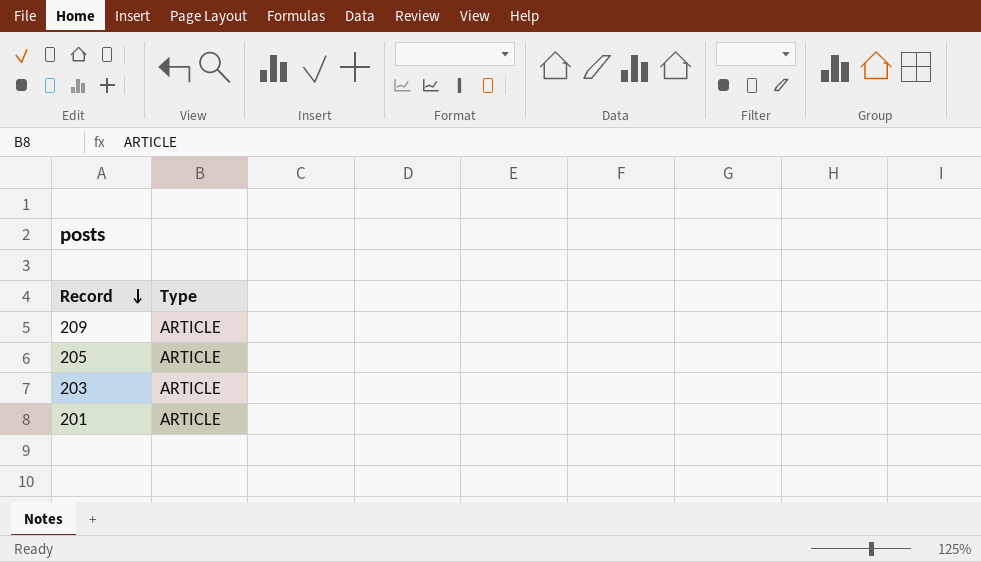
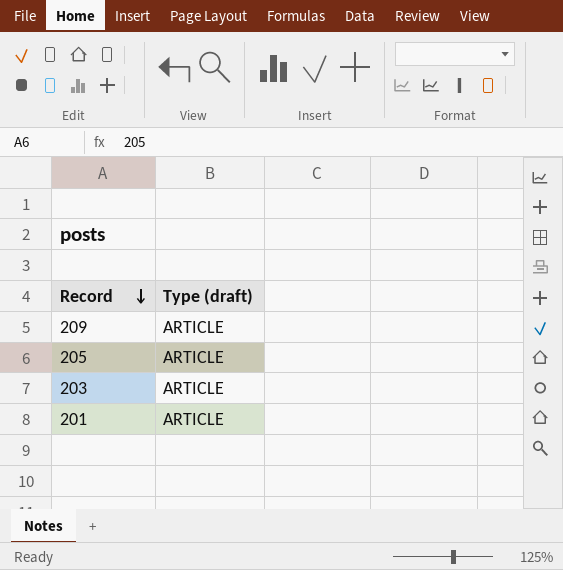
column name: Type -> Type (draft)

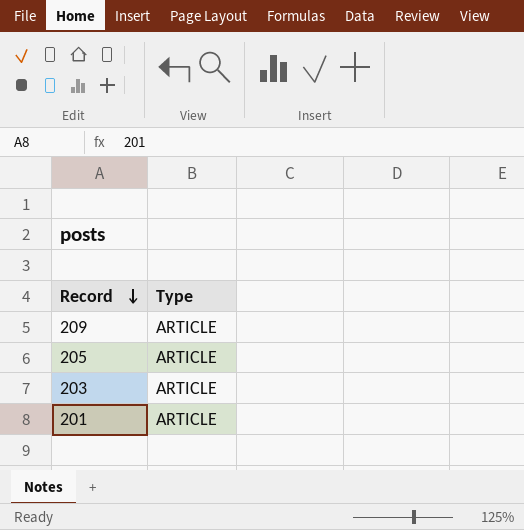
column name: Type (draft) -> Type

